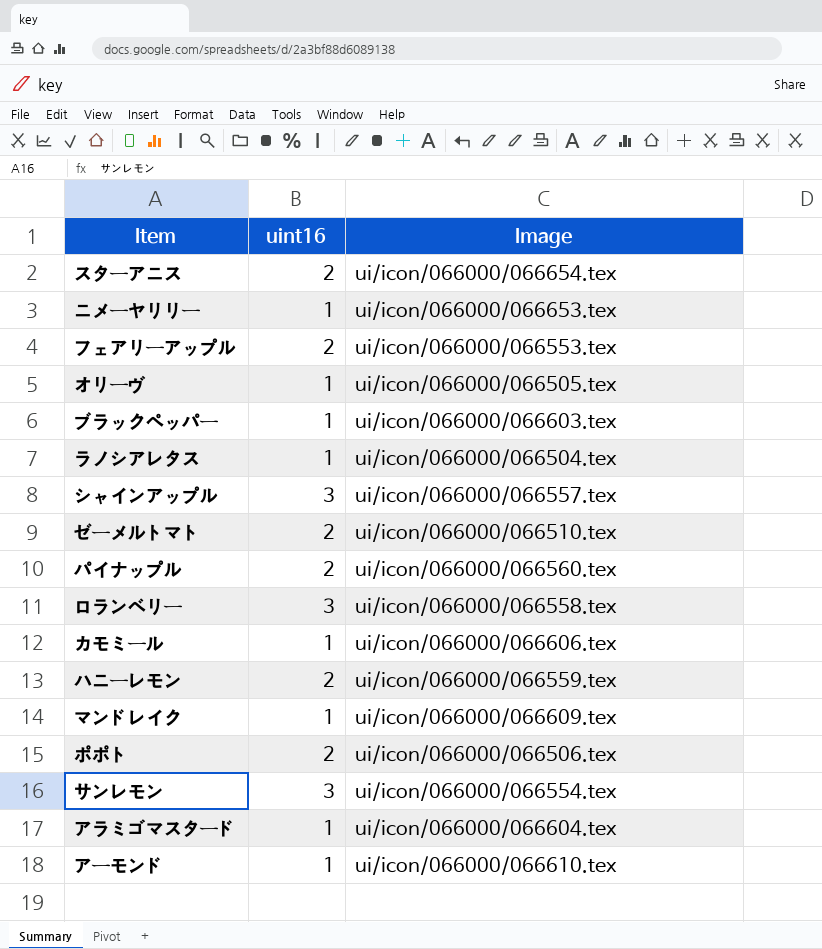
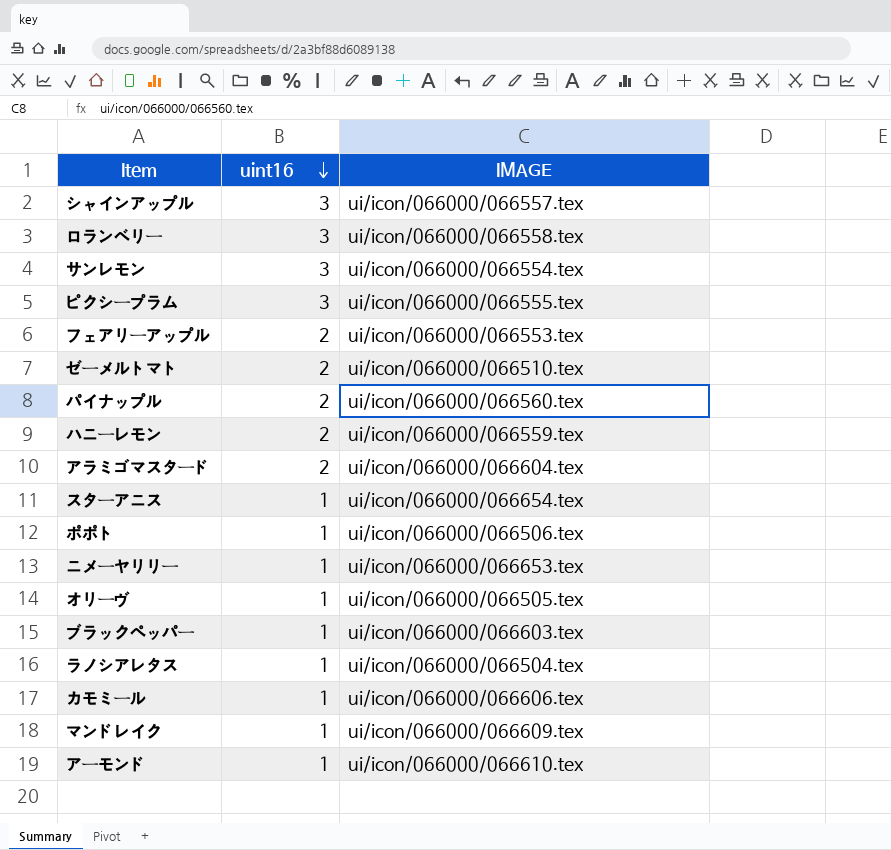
row order: none -> uint16 descending
column name: Image -> IMAGE
row ピクシープラム: none -> 3 | ui/icon/066000/066555.tex
アラミゴマスタード | uint16: 1 -> 2
スターアニス | uint16: 2 -> 1
ポポト | uint16: 2 -> 1

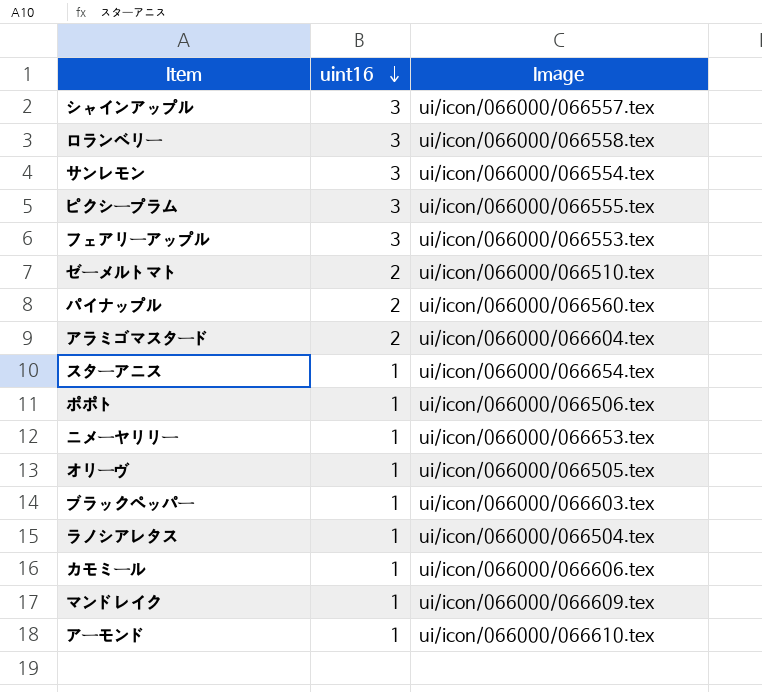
column name: IMAGE -> Image
row ハニーレモン: 2 | ui/icon/066000/066559.tex -> none
フェアリーアップル | uint16: 2 -> 3

